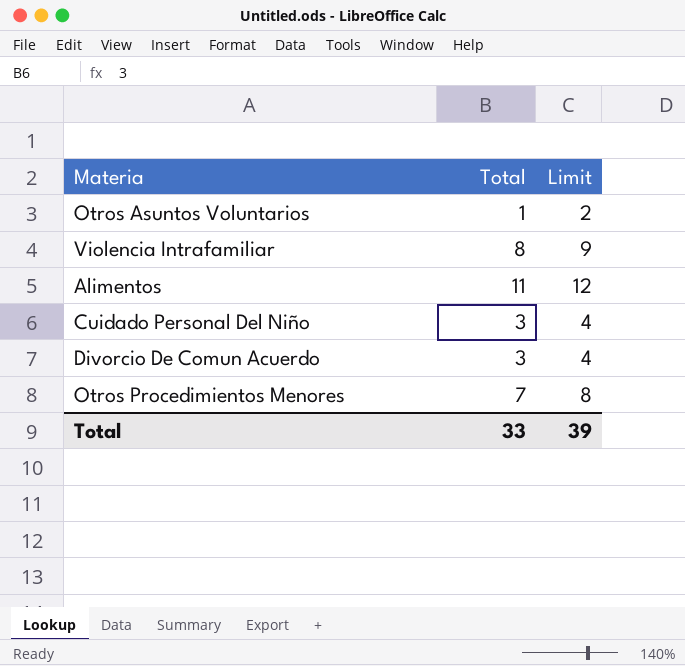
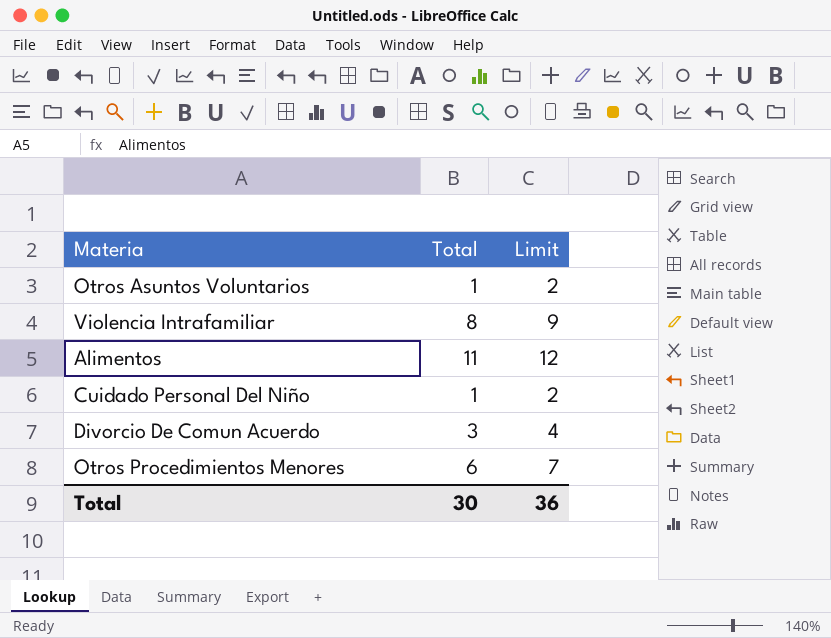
Cuidado Personal Del Niño | Total: 3 -> 1
Cuidado Personal Del Niño | Limit: 4 -> 2
Otros Procedimientos Menores | Total: 7 -> 6
Otros Procedimientos Menores | Limit: 8 -> 7
Total | Total: 33 -> 30
Total | Limit: 39 -> 36

